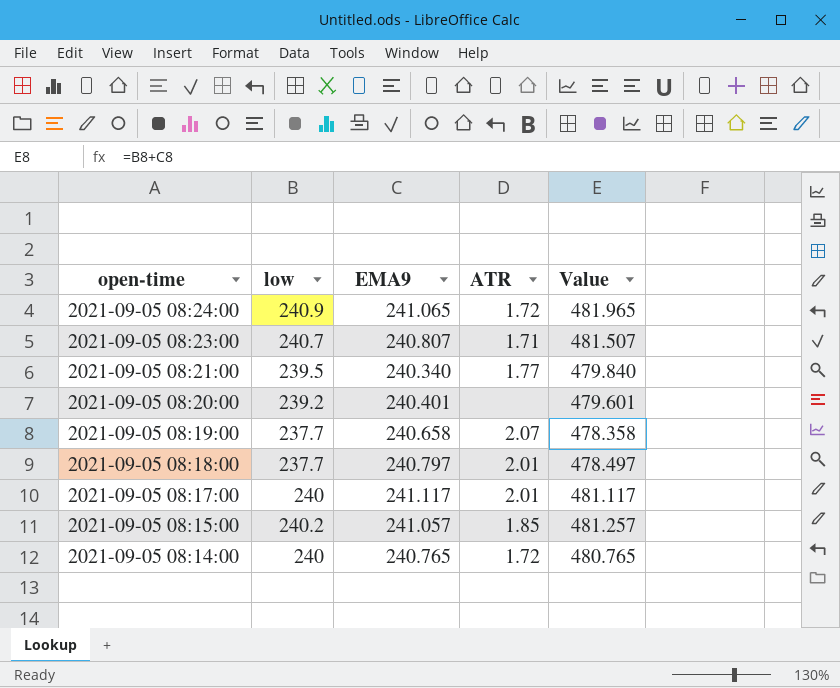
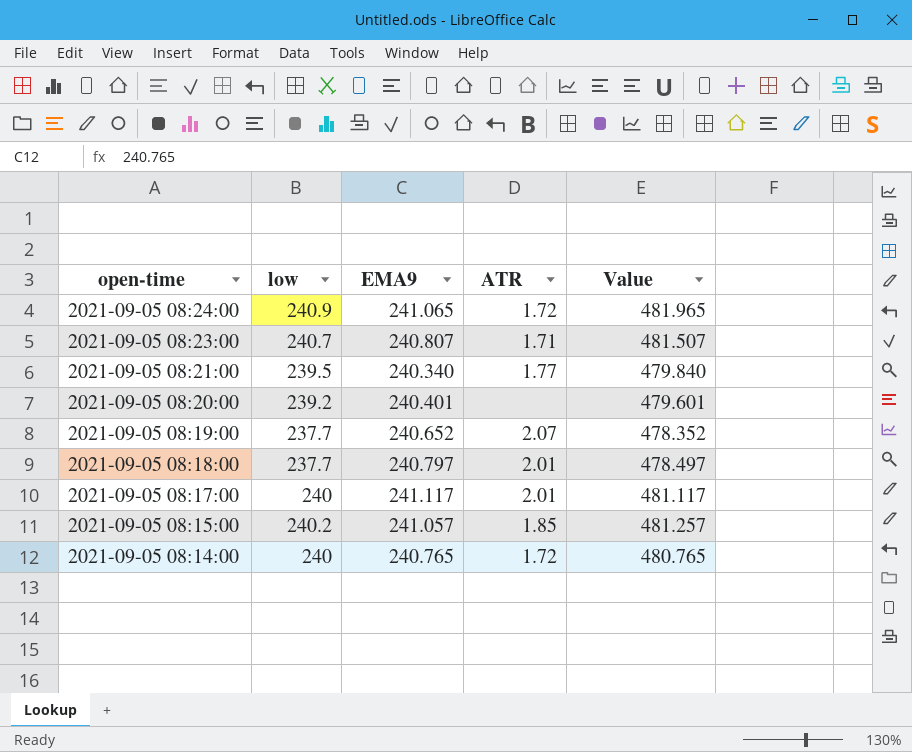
2021-09-05 08:19:00 | EMA9: 240.658 -> 240.652
2021-09-05 08:19:00 | Value: 478.358 -> 478.352

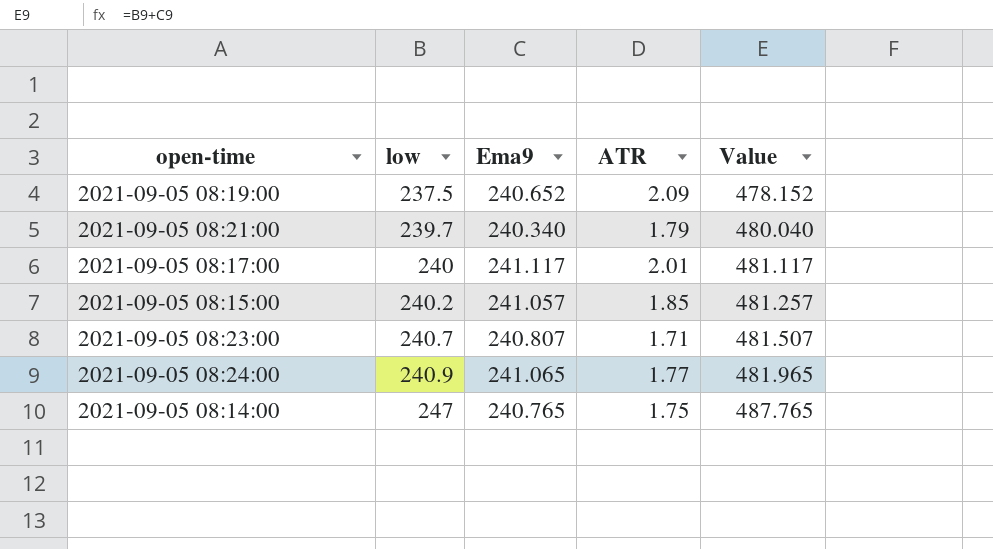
row order: open-time descending -> low ascending
column name: EMA9 -> Ema9
row 2021-09-05 08:20:00: 239.2 | 240.401 | none | 479.601 -> none
row 2021-09-05 08:18:00: 237.7 | 240.797 | 2.01 | 478.497 -> none
2021-09-05 08:19:00 | low: 237.7 -> 237.5
2021-09-05 08:19:00 | ATR: 2.07 -> 2.09
2021-09-05 08:19:00 | Value: 478.352 -> 478.152
2021-09-05 08:21:00 | low: 239.5 -> 239.7
2021-09-05 08:21:00 | ATR: 1.77 -> 1.79
2021-09-05 08:21:00 | Value: 479.840 -> 480.040
2021-09-05 08:24:00 | ATR: 1.72 -> 1.77
2021-09-05 08:14:00 | low: 240 -> 247
2021-09-05 08:14:00 | ATR: 1.72 -> 1.75
2021-09-05 08:14:00 | Value: 480.765 -> 487.765

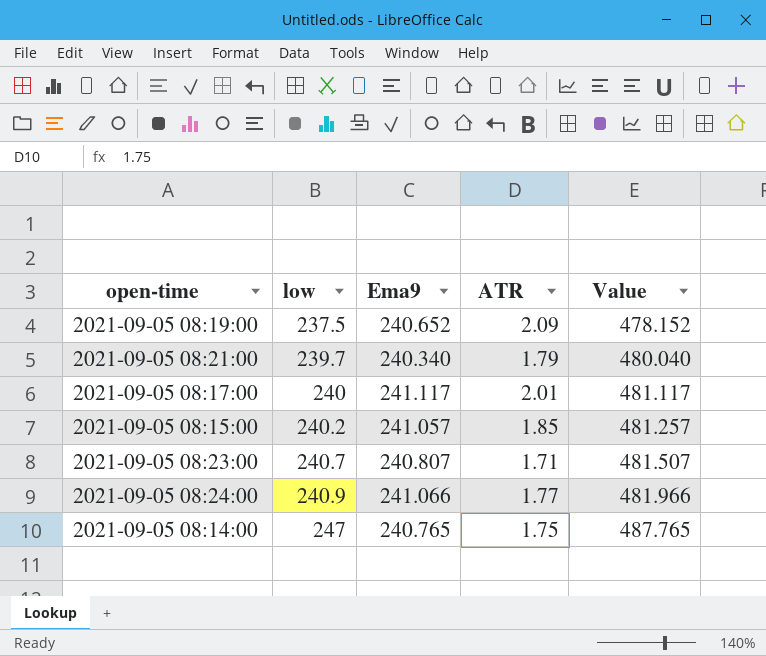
2021-09-05 08:24:00 | Ema9: 241.065 -> 241.066
2021-09-05 08:24:00 | Value: 481.965 -> 481.966

